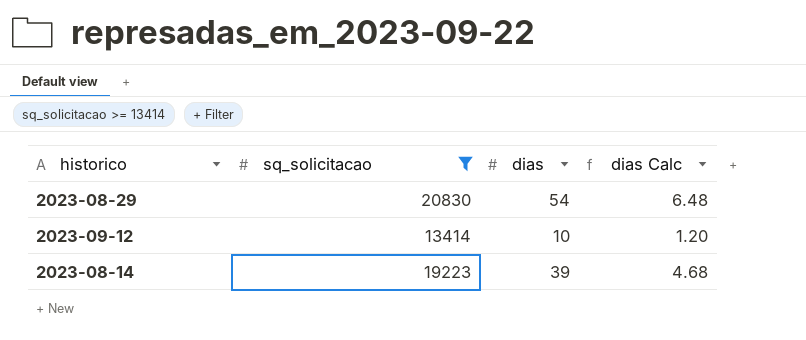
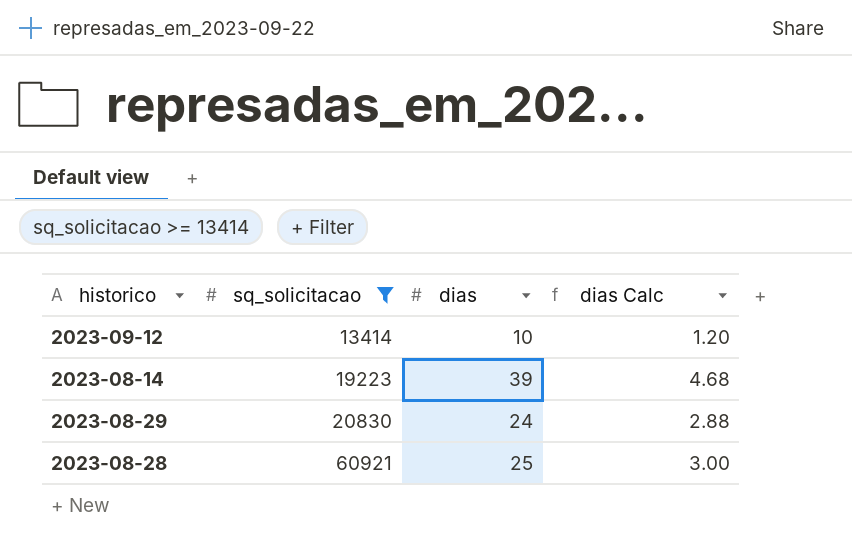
row order: none -> sq_solicitacao ascending
2023-08-29 | dias: 54 -> 24
2023-08-29 | dias Calc: 6.48 -> 2.88
row 2023-08-28: none -> 60921 | 25 | 3.00

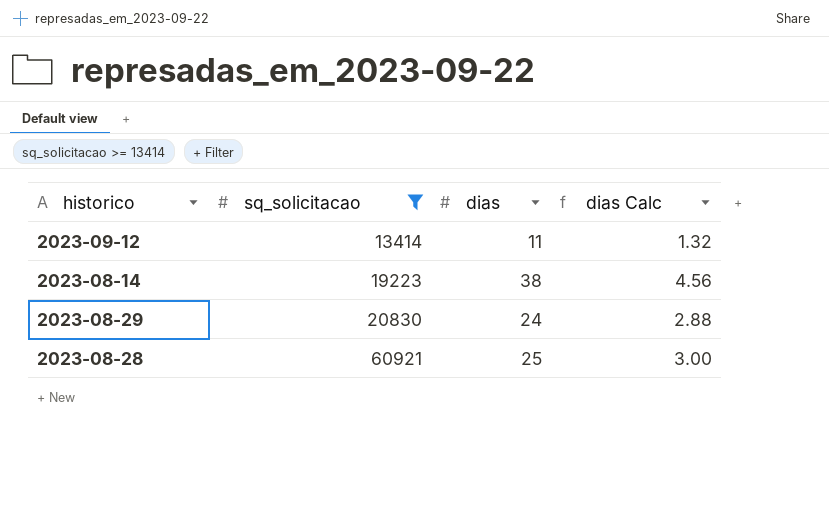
2023-09-12 | dias: 10 -> 11
2023-09-12 | dias Calc: 1.20 -> 1.32
2023-08-14 | dias: 39 -> 38
2023-08-14 | dias Calc: 4.68 -> 4.56

